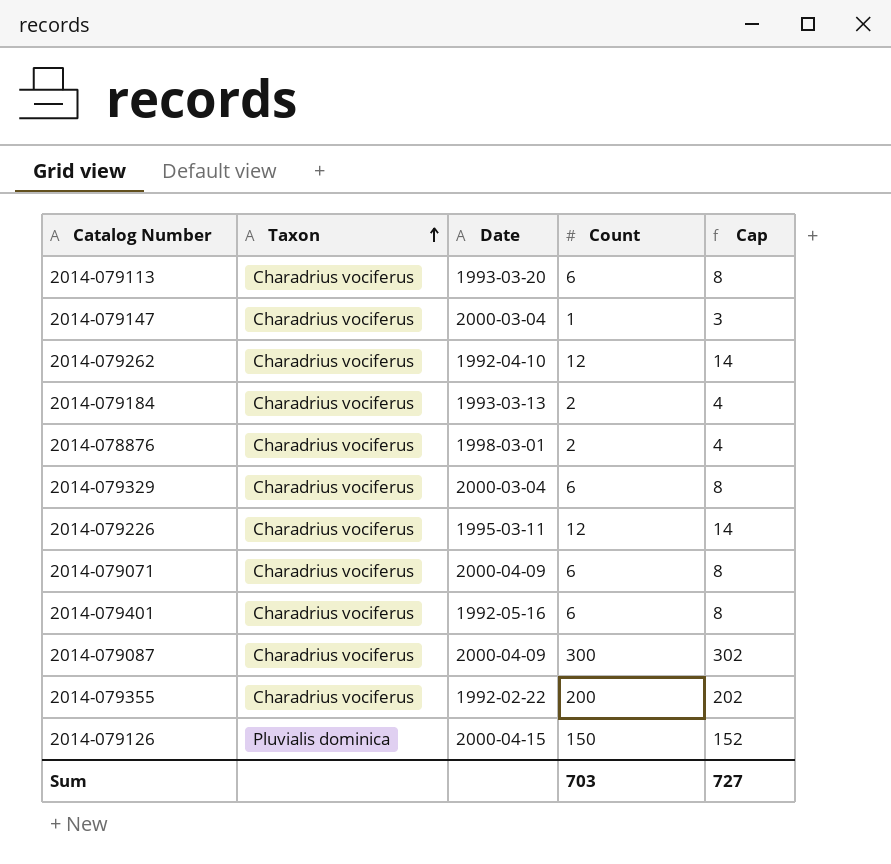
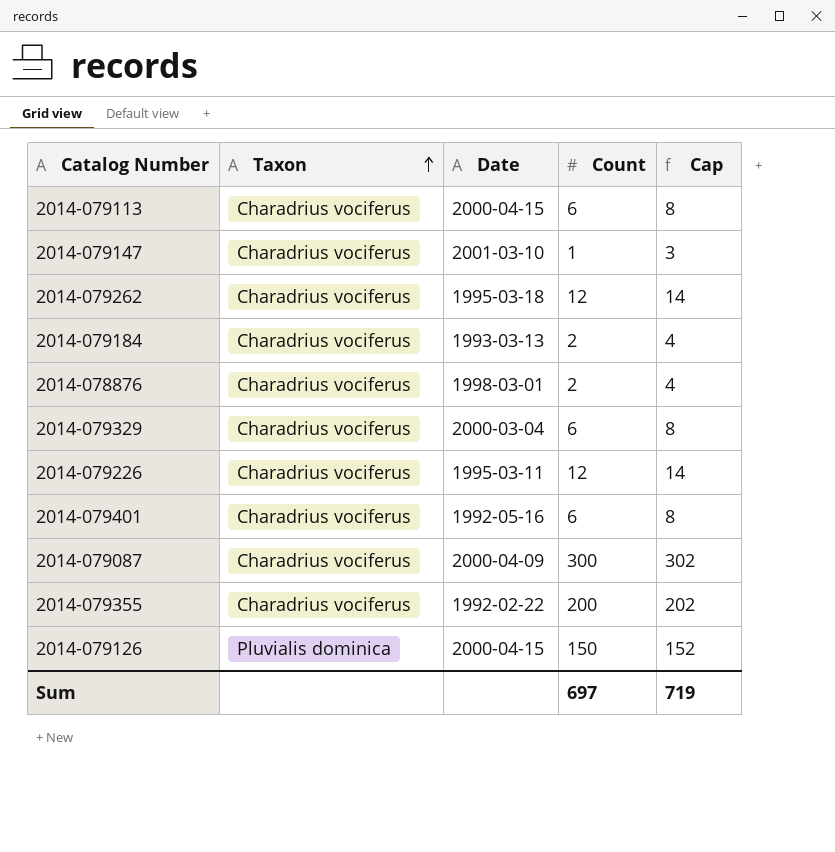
row 2014-079071: Charadrius vociferus | 2000-04-09 | 6 | 8 -> none
2014-079113 | Date: 1993-03-20 -> 2000-04-15
2014-079147 | Date: 2000-03-04 -> 2001-03-10
2014-079262 | Date: 1992-04-10 -> 1995-03-18
Sum | Count: 703 -> 697
Sum | Cap: 727 -> 719

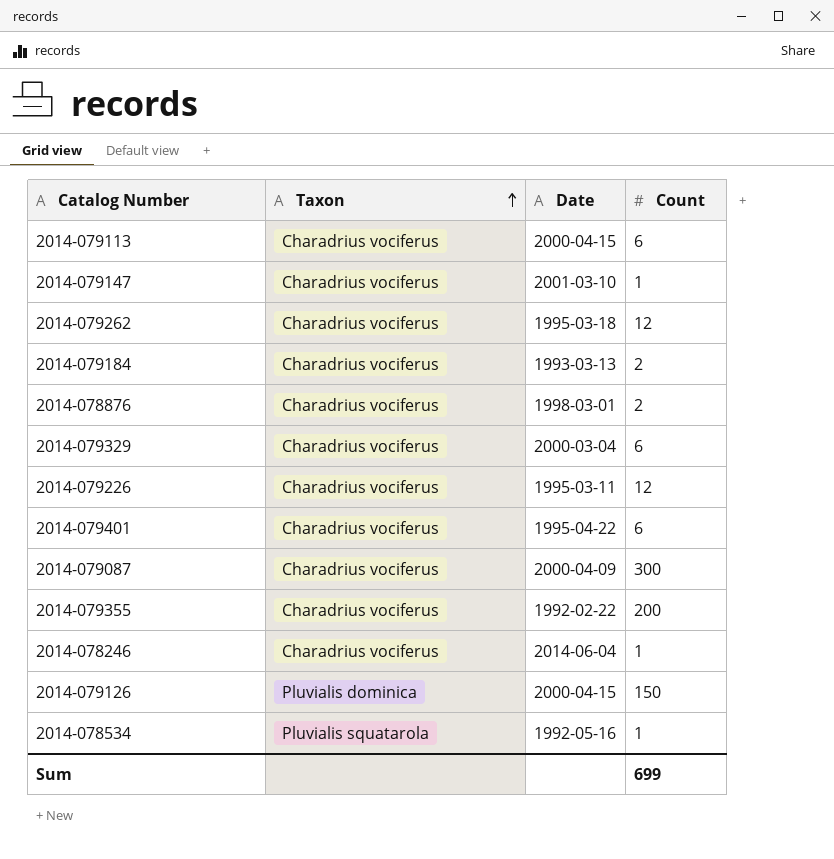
column Cap | formula: [Count] + 2 -> none
2014-079401 | Date: 1992-05-16 -> 1995-04-22
row 2014-078246: none -> Charadrius vociferus | 2014-06-04 | 1
row 2014-078534: none -> Pluvialis squatarola | 1992-05-16 | 1
Sum | Count: 697 -> 699

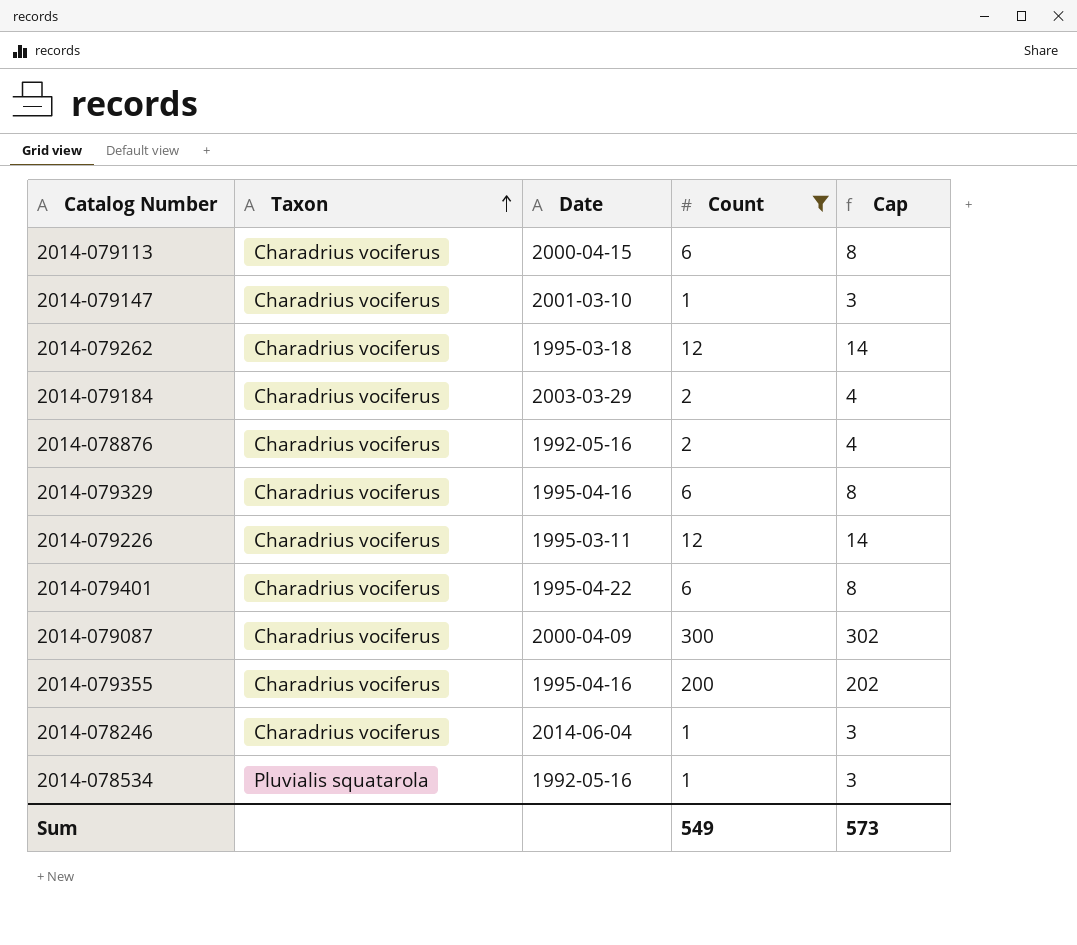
filter: none -> Count != 150
column Cap | formula: none -> [Count] + 2
2014-079184 | Date: 1993-03-13 -> 2003-03-29
2014-078876 | Date: 1998-03-01 -> 1992-05-16
2014-079329 | Date: 2000-03-04 -> 1995-04-16
2014-079355 | Date: 1992-02-22 -> 1995-04-16
Sum | Count: 699 -> 549

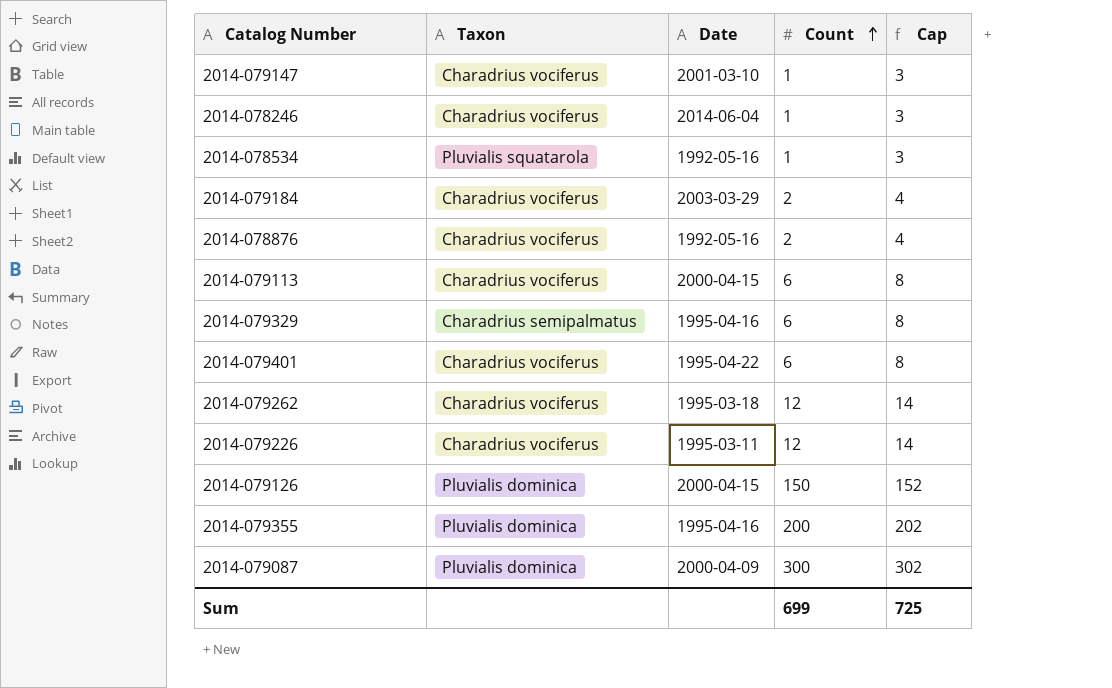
filter: Count != 150 -> none
row order: Taxon ascending -> Count ascending
2014-079329 | Taxon: Charadrius vociferus -> Charadrius semipalmatus
2014-079355 | Taxon: Charadrius vociferus -> Pluvialis dominica
2014-079087 | Taxon: Charadrius vociferus -> Pluvialis dominica
Sum | Count: 549 -> 699
Sum | Cap: 573 -> 725

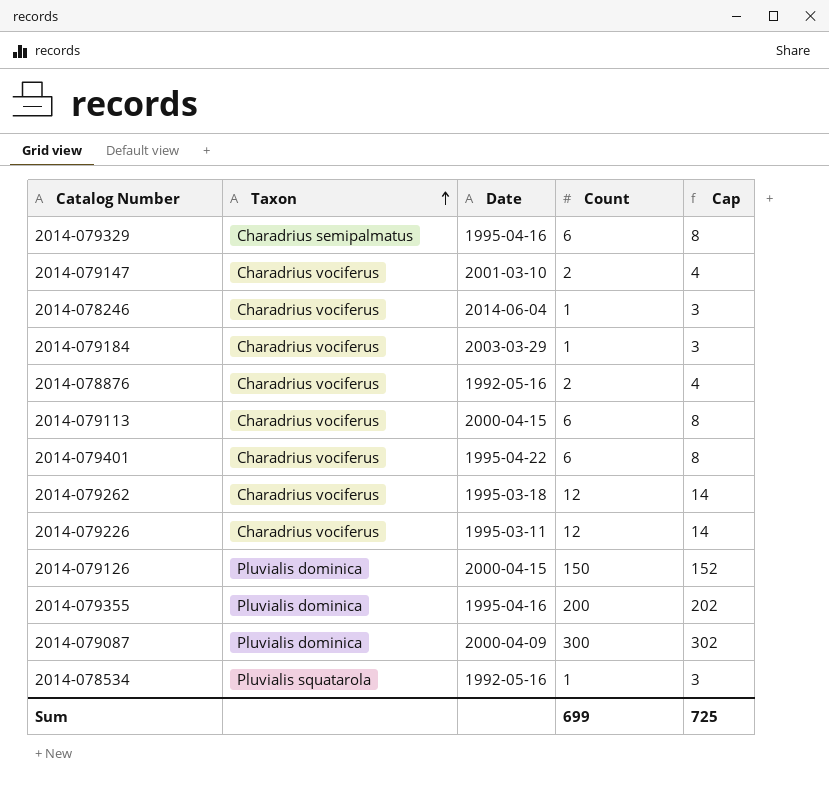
row order: Count ascending -> Taxon ascending
2014-079147 | Count: 1 -> 2
2014-079147 | Cap: 3 -> 4
2014-079184 | Count: 2 -> 1
2014-079184 | Cap: 4 -> 3

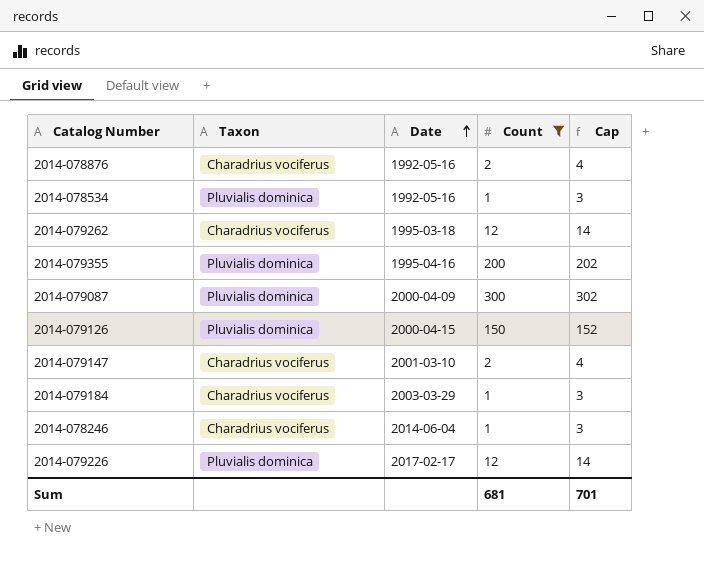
filter: none -> Count != 6
row order: Taxon ascending -> Date ascending
2014-078534 | Taxon: Pluvialis squatarola -> Pluvialis dominica
2014-079226 | Taxon: Charadrius vociferus -> Pluvialis dominica
2014-079226 | Date: 1995-03-11 -> 2017-02-17
Sum | Count: 699 -> 681
Sum | Cap: 725 -> 701

